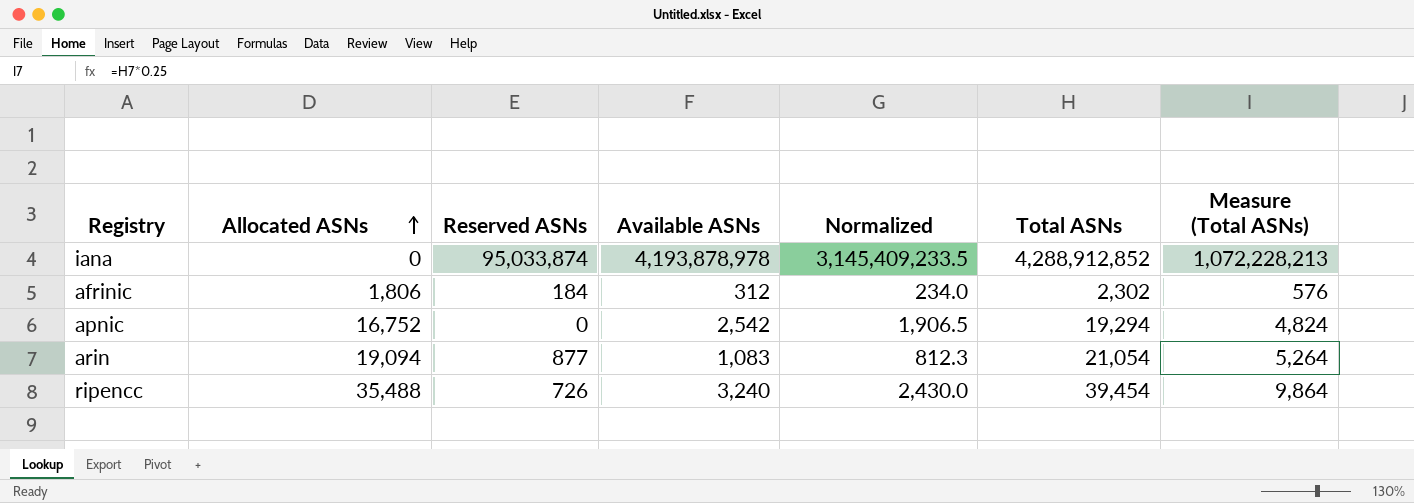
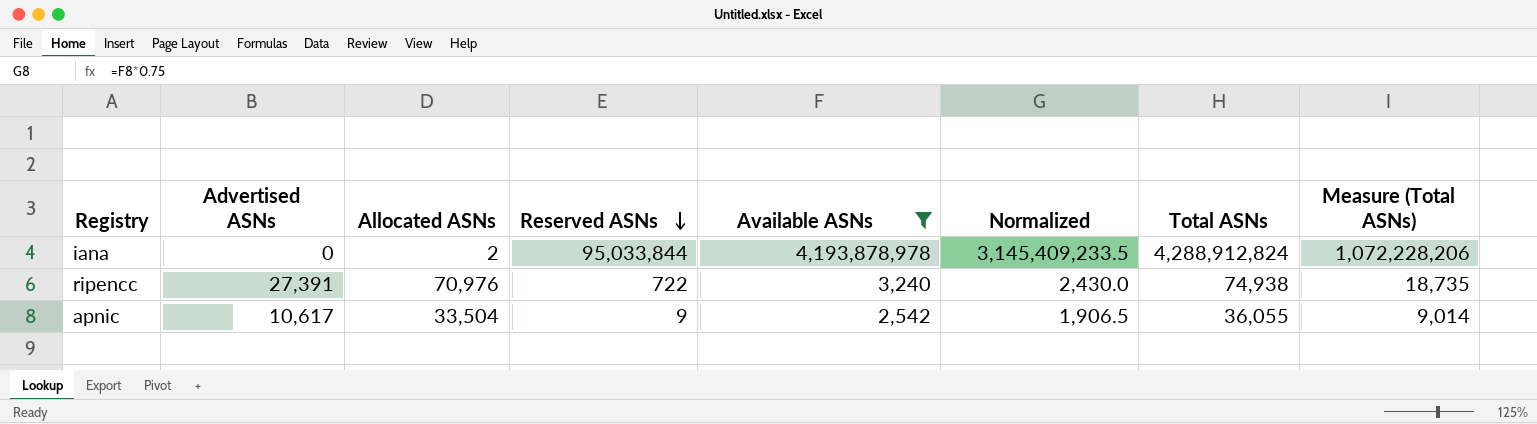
filter: none -> Available ASNs >= 2,542
row order: Allocated ASNs ascending -> Reserved ASNs descending
column Advertised ASNs | position: none -> 2
iana | Allocated ASNs: 0 -> 2
iana | Reserved ASNs: 95,033,874 -> 95,033,844
iana | Total ASNs: 4,288,912,852 -> 4,288,912,824
iana | Measure (Total ASNs): 1,072,228,213 -> 1,072,228,206
ripencc | Allocated ASNs: 35,488 -> 70,976
ripencc | Reserved ASNs: 726 -> 722
ripencc | Total ASNs: 39,454 -> 74,938
ripencc | Measure (Total ASNs): 9,864 -> 18,735
apnic | Allocated ASNs: 16,752 -> 33,504
apnic | Reserved ASNs: 0 -> 9
apnic | Total ASNs: 19,294 -> 36,055
apnic | Measure (Total ASNs): 4,824 -> 9,014

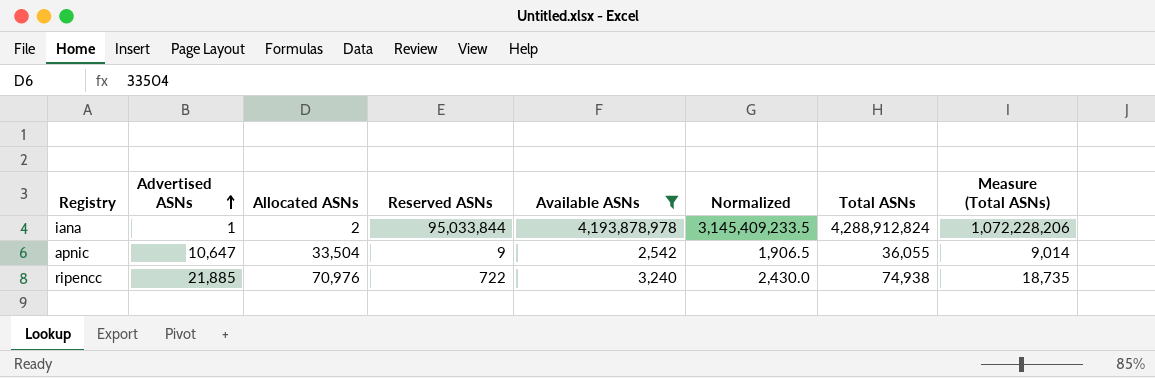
row order: Reserved ASNs descending -> Advertised ASNs ascending
iana | Advertised ASNs: 0 -> 1
apnic | Advertised ASNs: 10,617 -> 10,647
ripencc | Advertised ASNs: 27,391 -> 21,885

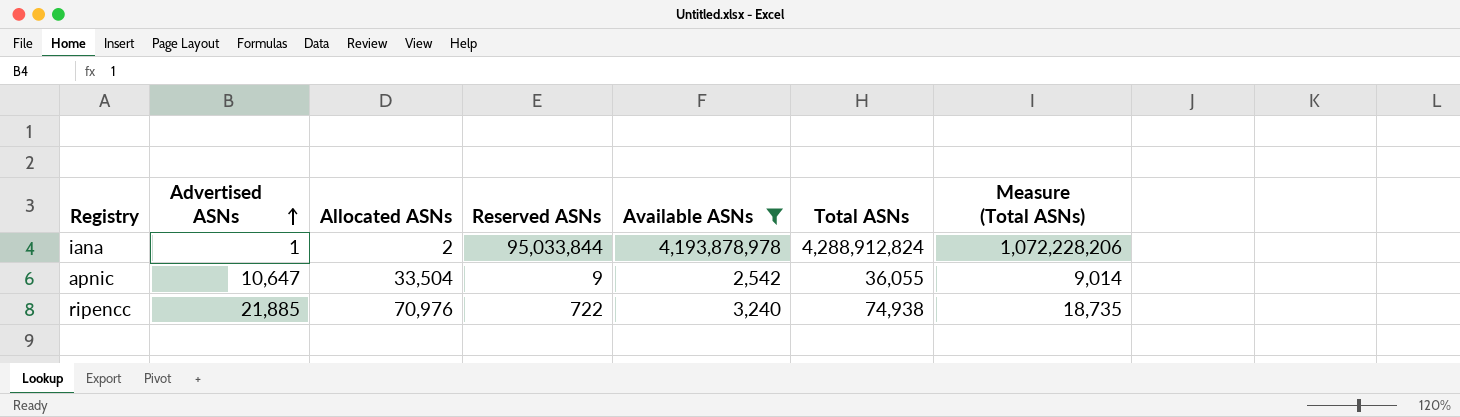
column Normalized | formula: [Available ASNs] * 0.75 -> none

